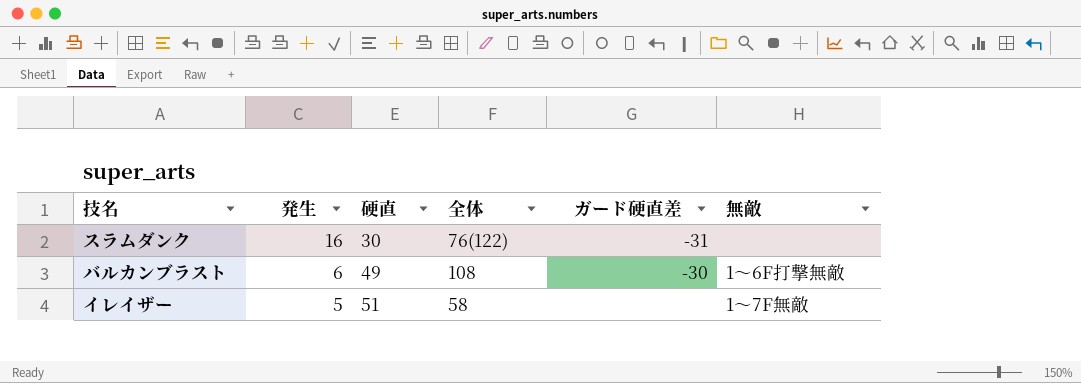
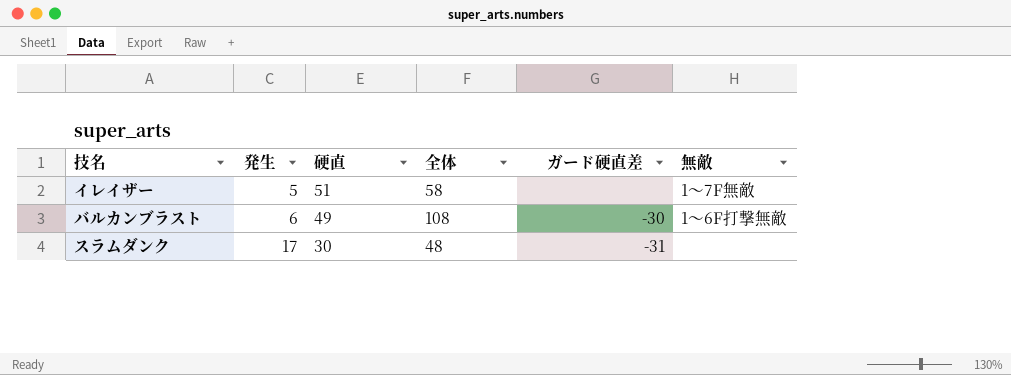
row order: 発生 descending -> 発生 ascending
スラムダンク | 発生: 16 -> 17
スラムダンク | 全体: 76(122) -> 48

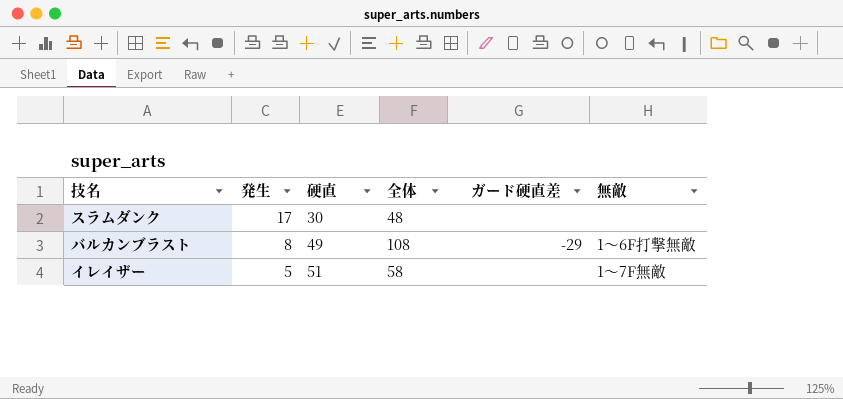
row order: 発生 ascending -> 発生 descending
スラムダンク | ガード硬直差: -31 -> none
バルカンブラスト | 発生: 6 -> 8
バルカンブラスト | ガード硬直差: -30 -> -29

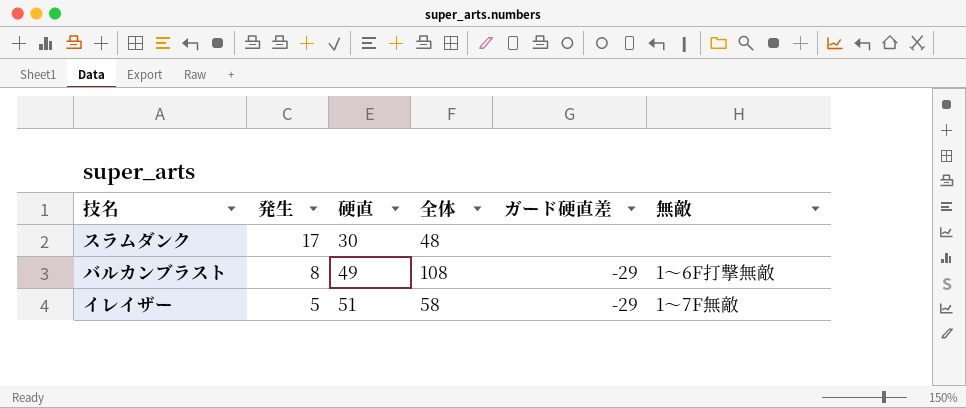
イレイザー | ガード硬直差: none -> -29

